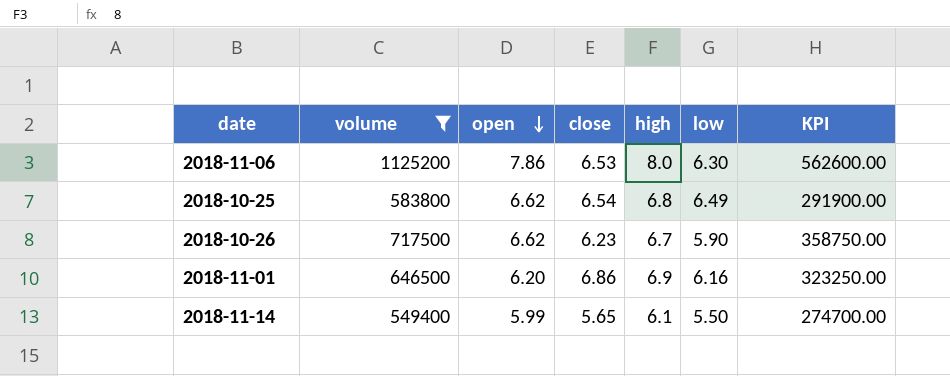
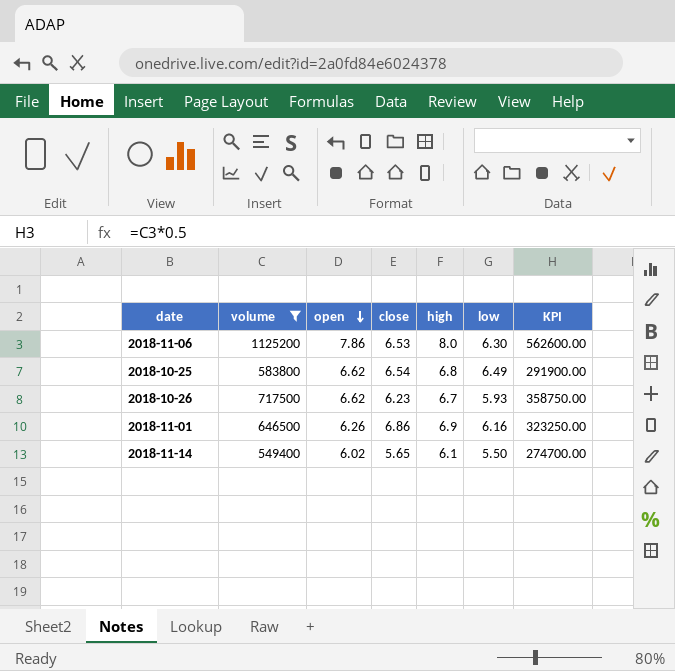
2018-10-26 | low: 5.90 -> 5.93
2018-11-01 | open: 6.20 -> 6.26
2018-11-14 | open: 5.99 -> 6.02

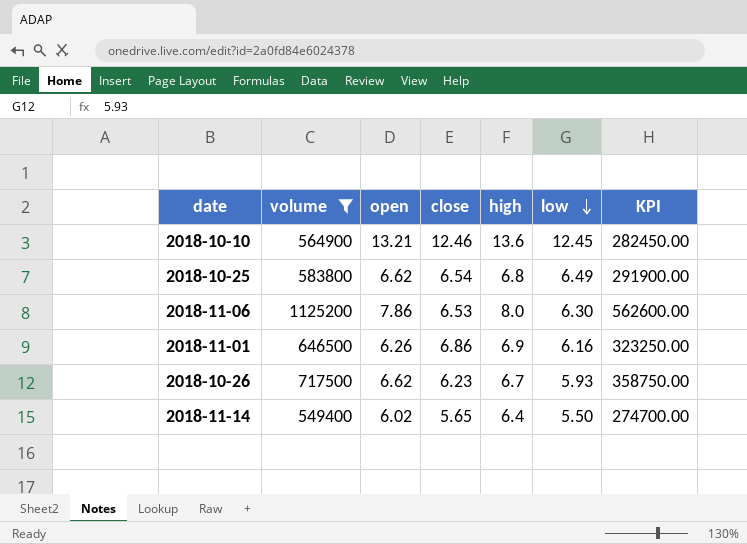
row order: open descending -> low descending
row 2018-10-10: none -> 564900 | 13.21 | 12.46 | 13.6 | 12.45 | 282450.00
2018-11-14 | high: 6.1 -> 6.4

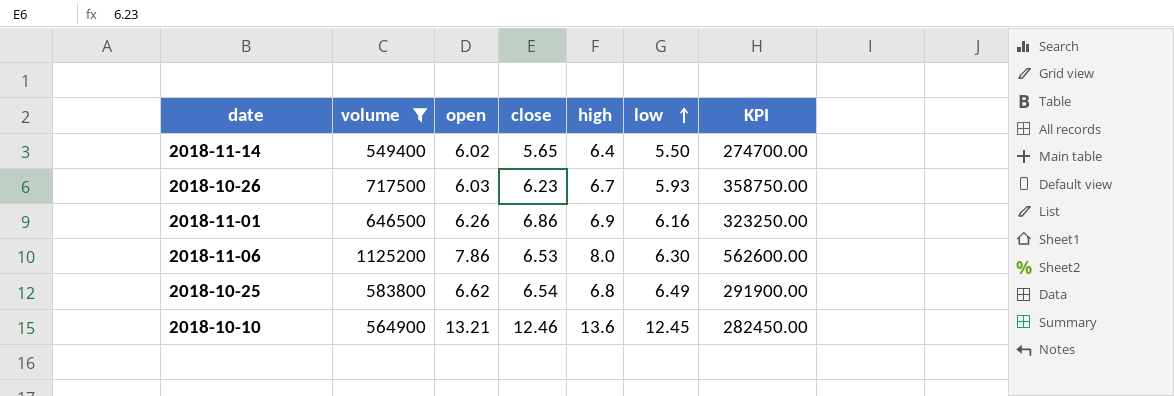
row order: low descending -> low ascending
2018-10-26 | open: 6.62 -> 6.03

